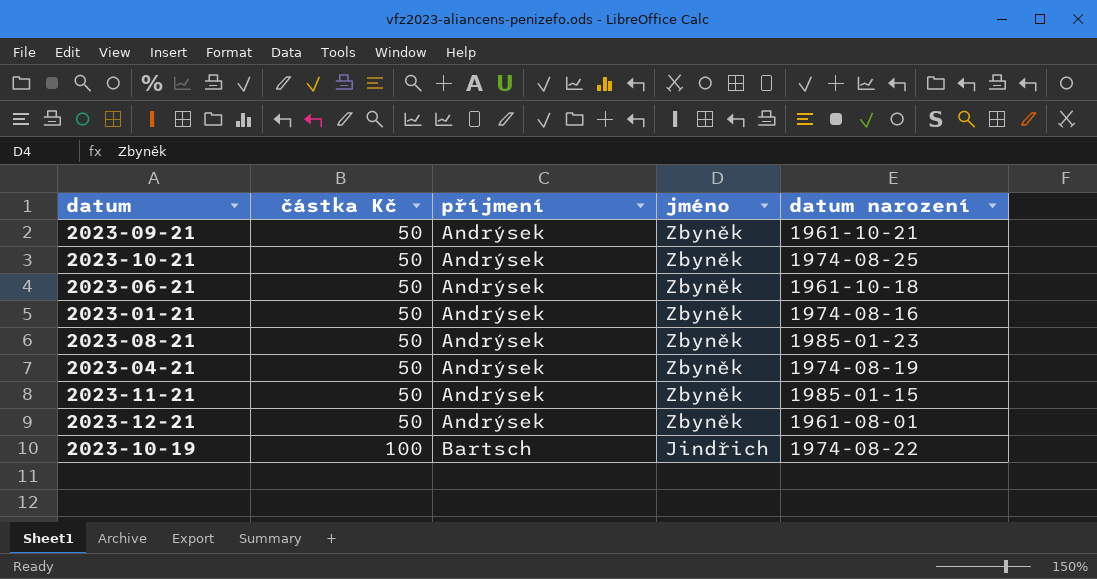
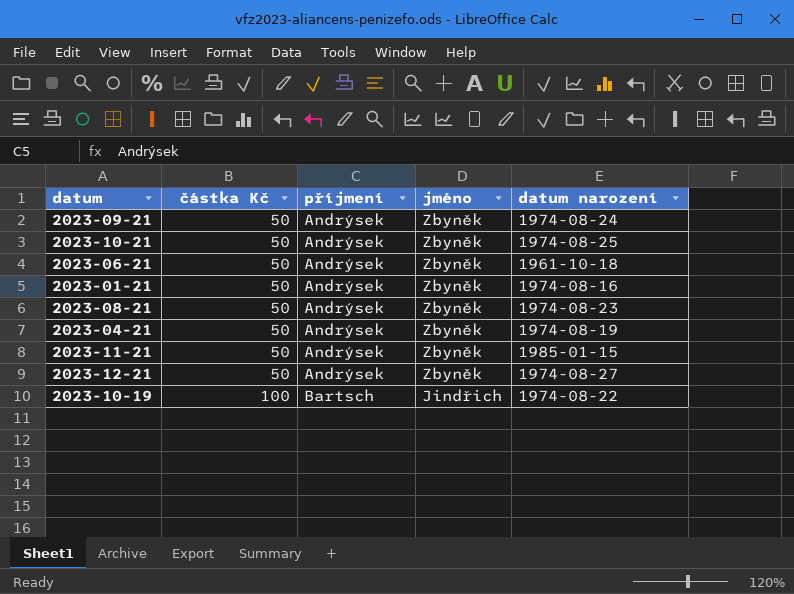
2023-09-21 | datum narození: 1961-10-21 -> 1974-08-24
2023-08-21 | datum narození: 1985-01-23 -> 1974-08-23
2023-12-21 | datum narození: 1961-08-01 -> 1974-08-27

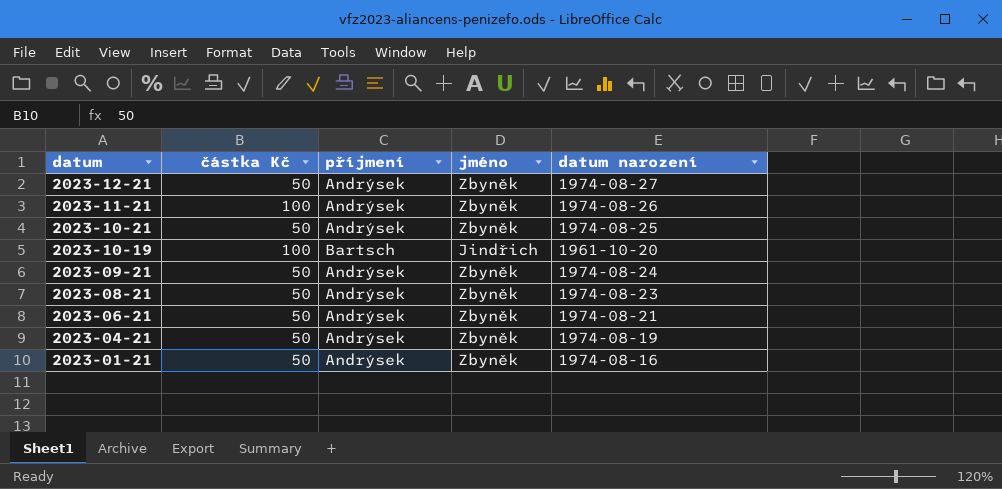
row order: částka Kč ascending -> datum descending
2023-11-21 | částka Kč: 50 -> 100
2023-11-21 | datum narození: 1985-01-15 -> 1974-08-26
2023-10-19 | datum narození: 1974-08-22 -> 1961-10-20
2023-06-21 | datum narození: 1961-10-18 -> 1974-08-21

